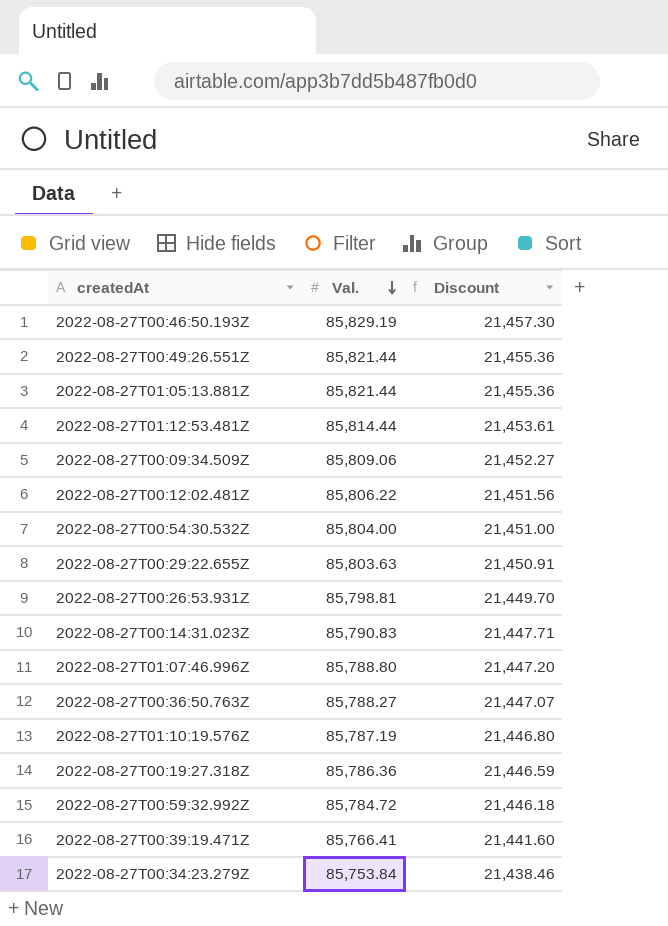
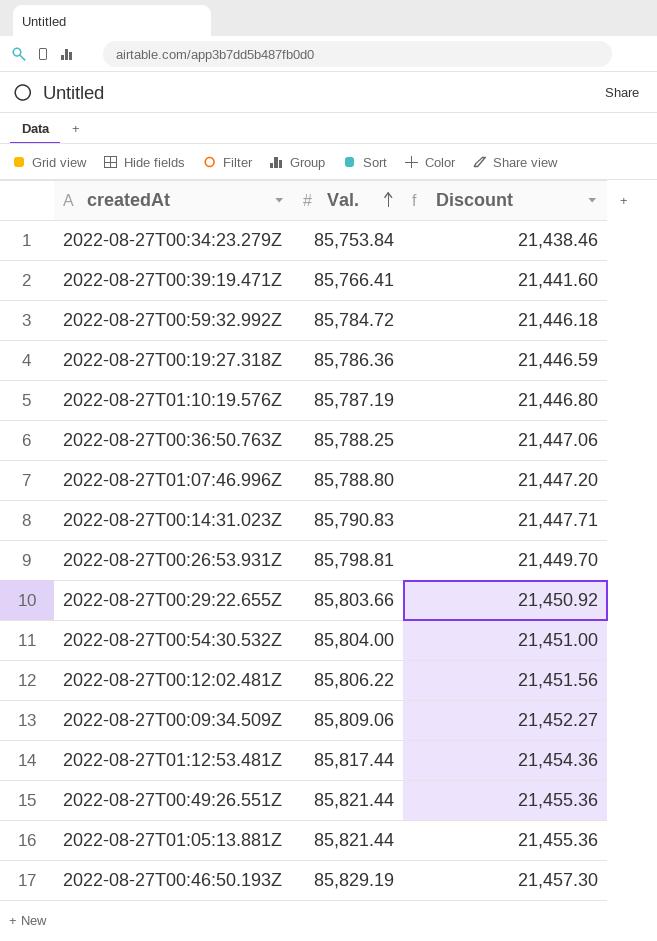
row order: Val. descending -> Val. ascending
2022-08-27T00:36:50.763Z | Val.: 85,788.27 -> 85,788.25
2022-08-27T00:36:50.763Z | Discount: 21,447.07 -> 21,447.06
2022-08-27T00:29:22.655Z | Val.: 85,803.63 -> 85,803.66
2022-08-27T00:29:22.655Z | Discount: 21,450.91 -> 21,450.92
2022-08-27T01:12:53.481Z | Val.: 85,814.44 -> 85,817.44
2022-08-27T01:12:53.481Z | Discount: 21,453.61 -> 21,454.36

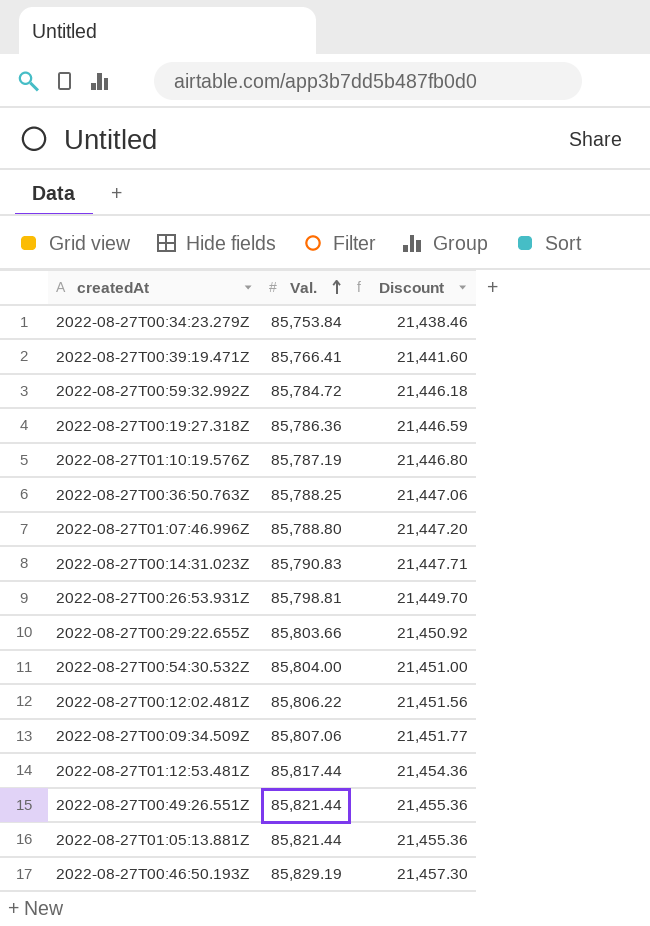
2022-08-27T00:09:34.509Z | Val.: 85,809.06 -> 85,807.06
2022-08-27T00:09:34.509Z | Discount: 21,452.27 -> 21,451.77

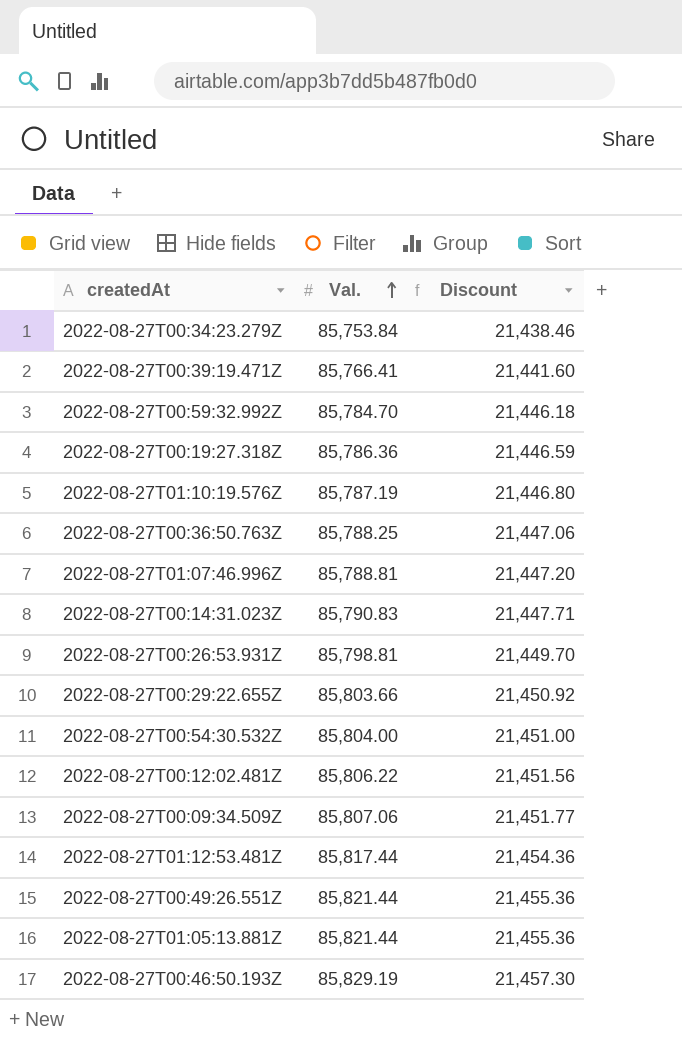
2022-08-27T00:59:32.992Z | Val.: 85,784.72 -> 85,784.70
2022-08-27T01:07:46.996Z | Val.: 85,788.80 -> 85,788.81

